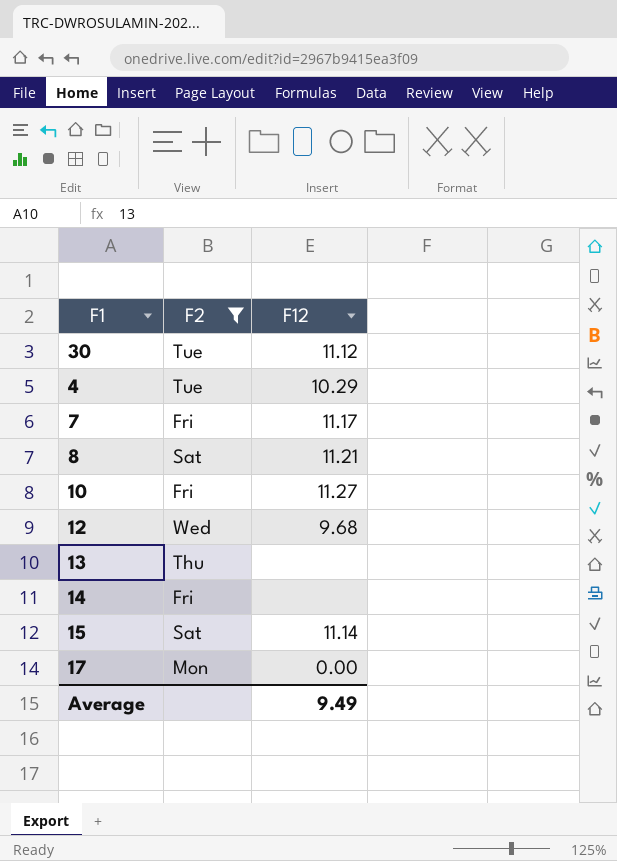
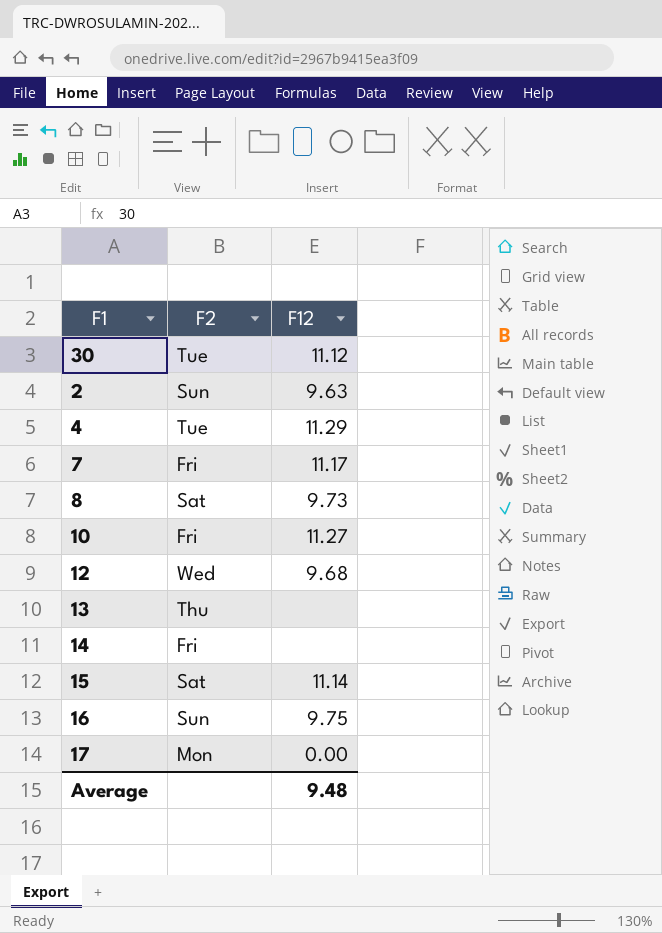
filter: F2 != Sun -> none
4 | F12: 10.29 -> 11.29
8 | F12: 11.21 -> 9.73
Average | F12: 9.49 -> 9.48

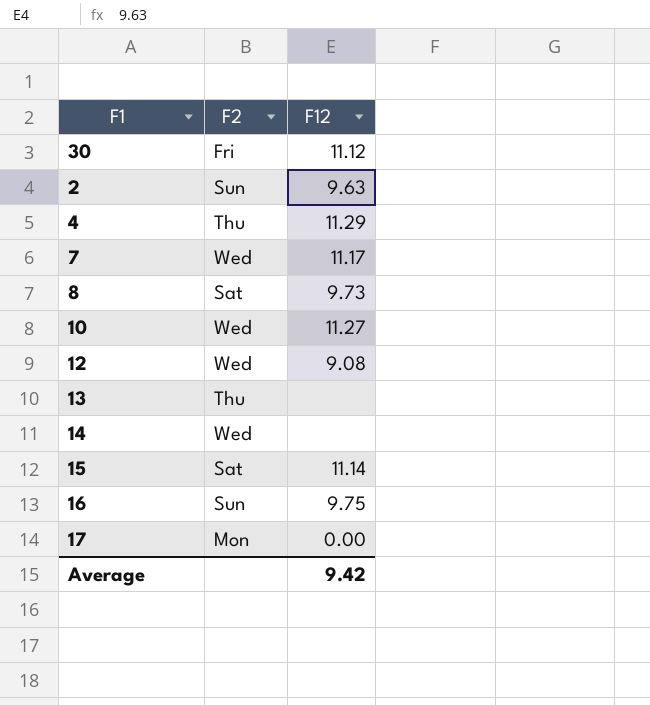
30 | F2: Tue -> Fri
4 | F2: Tue -> Thu
7 | F2: Fri -> Wed
10 | F2: Fri -> Wed
12 | F12: 9.68 -> 9.08
14 | F2: Fri -> Wed
Average | F12: 9.48 -> 9.42

